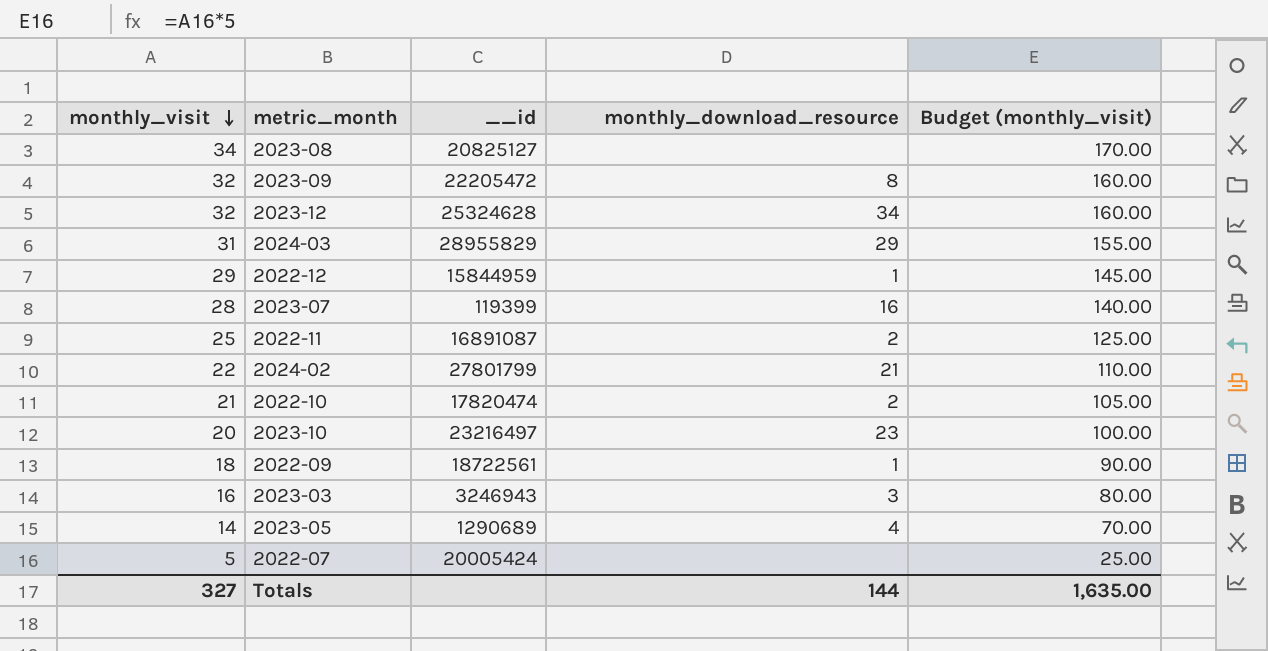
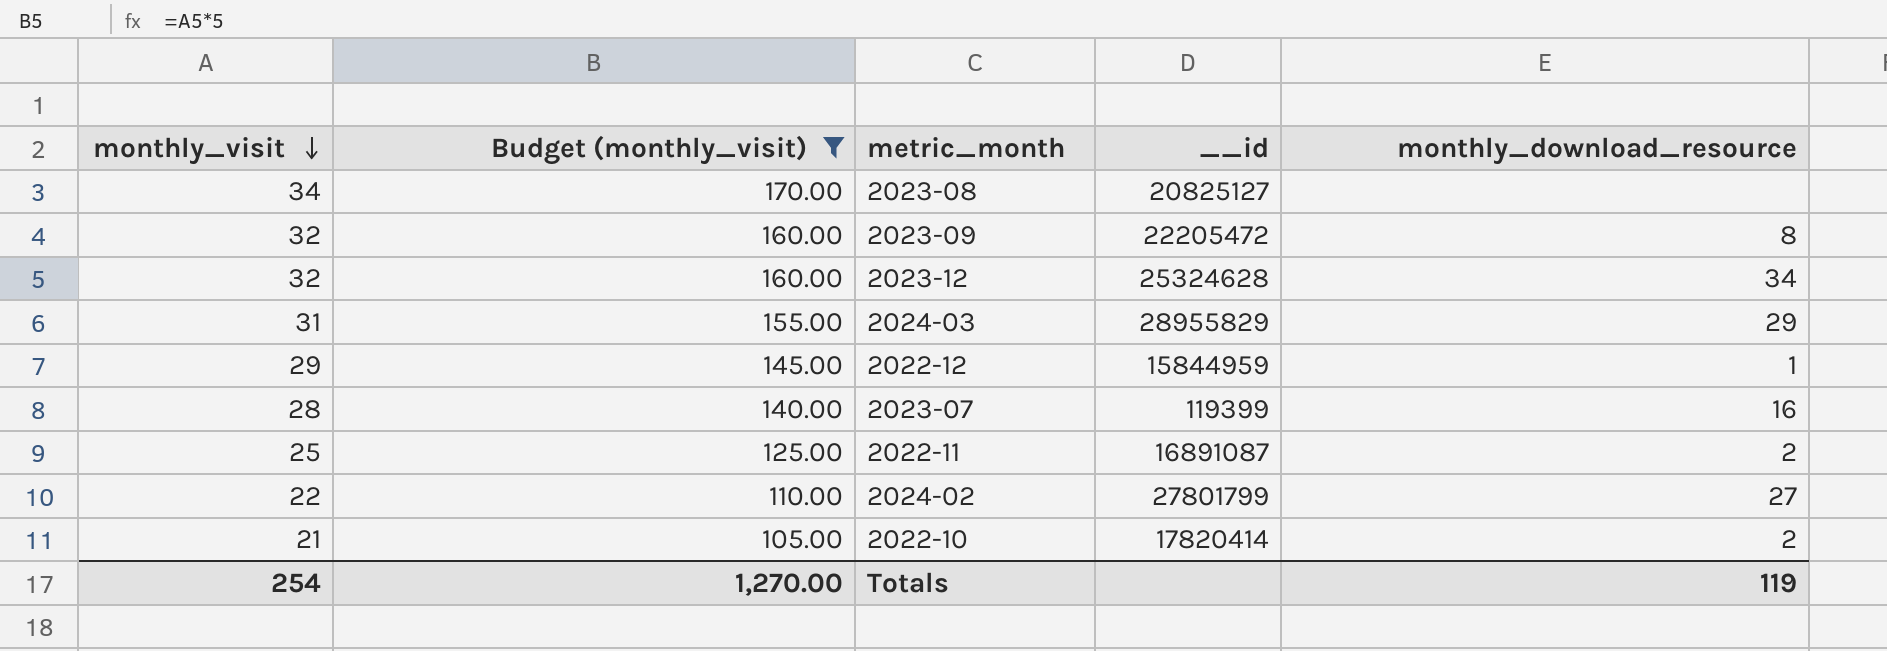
filter: none -> Budget (monthly_visit) >= 105.00
column Budget (monthly_visit) | position: 5 -> 2
2024-02 | monthly_download_resource: 21 -> 27
2022-10 | __id: 17820474 -> 17820414
Totals | monthly_visit: 327 -> 254
Totals | Budget (monthly_visit): 1,635.00 -> 1,270.00
Totals | monthly_download_resource: 144 -> 119

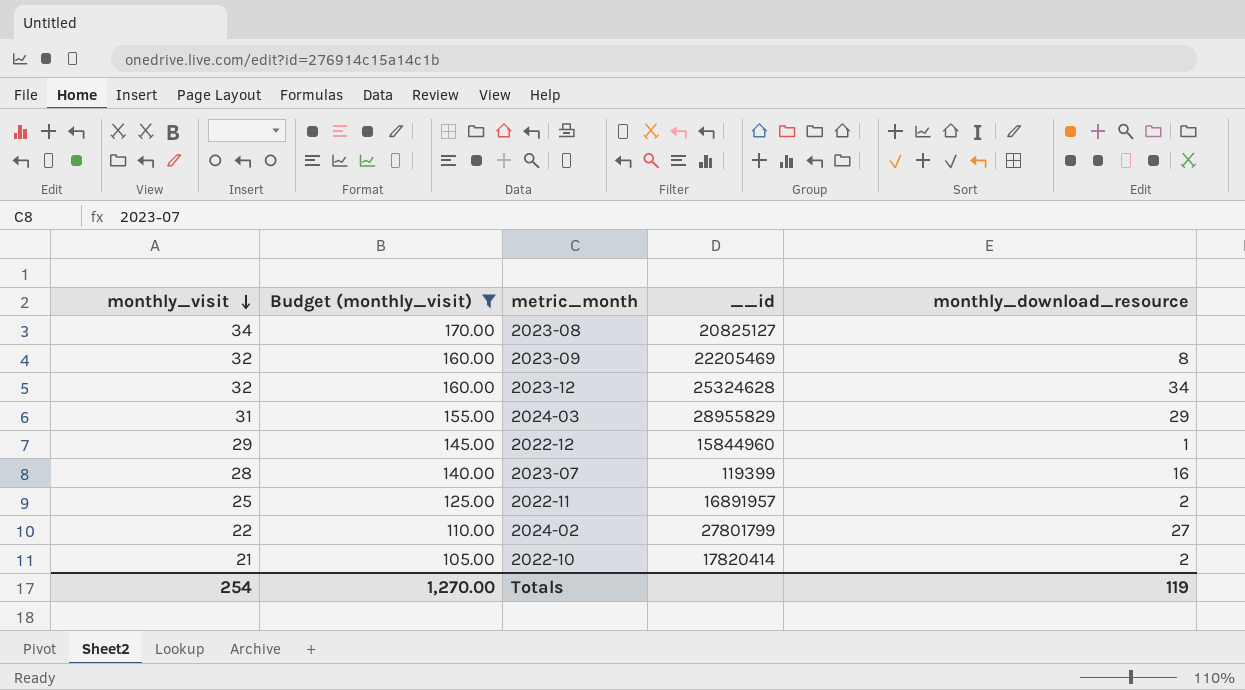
2023-09 | __id: 22205472 -> 22205469
2022-12 | __id: 15844959 -> 15844960
2022-11 | __id: 16891087 -> 16891957

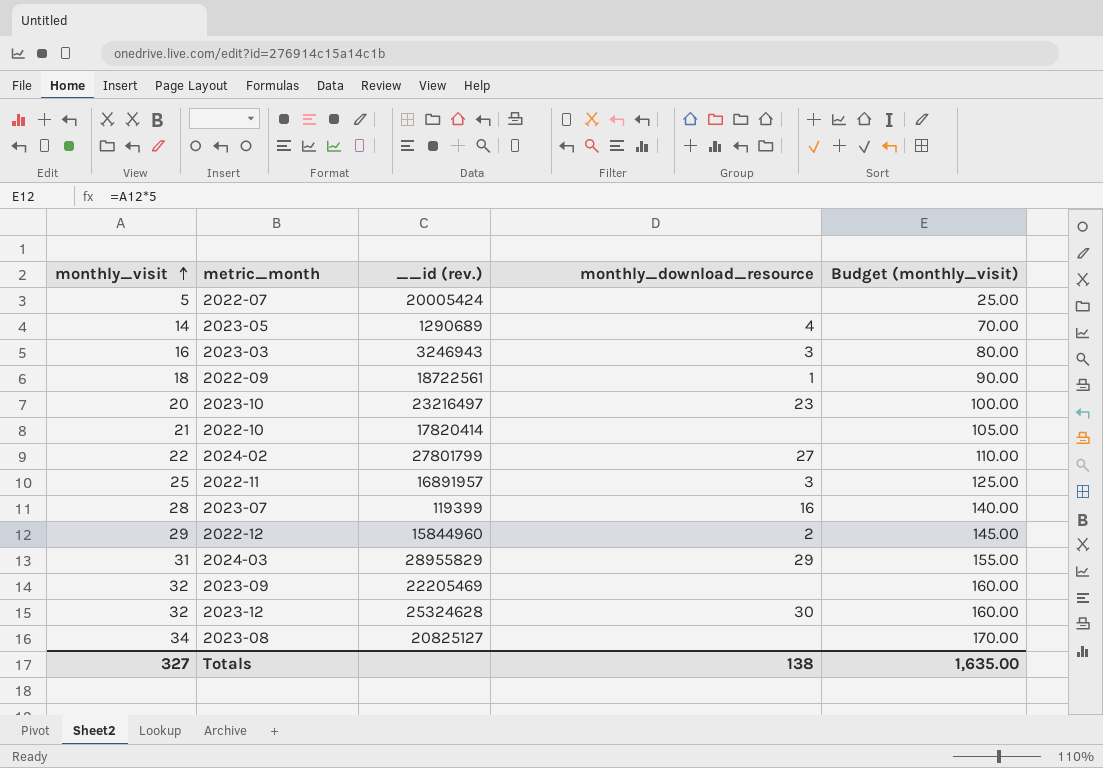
filter: Budget (monthly_visit) >= 105.00 -> none
row order: monthly_visit descending -> monthly_visit ascending
column name: __id -> __id (rev.)
column Budget (monthly_visit) | position: 2 -> 5
2022-10 | monthly_download_resource: 2 -> none
2022-11 | monthly_download_resource: 2 -> 3
2022-12 | monthly_download_resource: 1 -> 2
2023-09 | monthly_download_resource: 8 -> none
2023-12 | monthly_download_resource: 34 -> 30
Totals | monthly_visit: 254 -> 327
Totals | monthly_download_resource: 119 -> 138
Totals | Budget (monthly_visit): 1,270.00 -> 1,635.00

